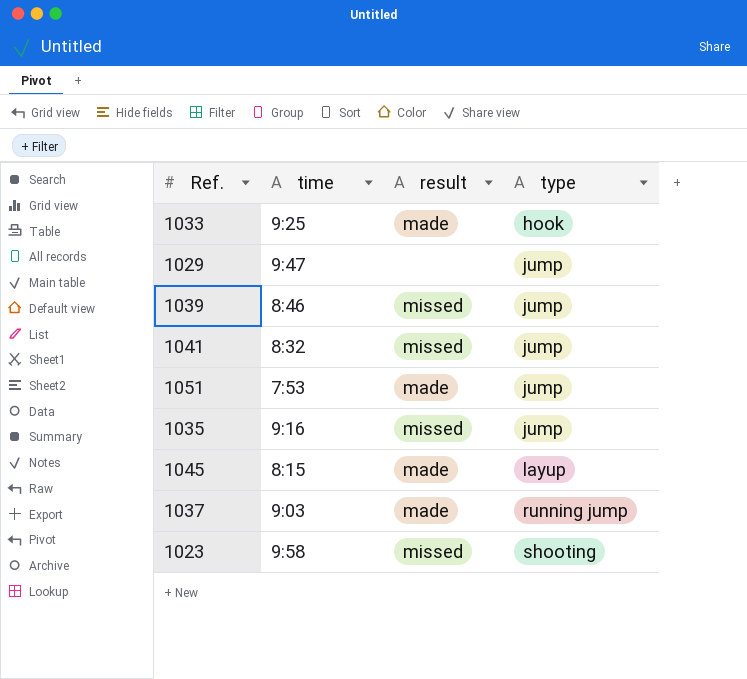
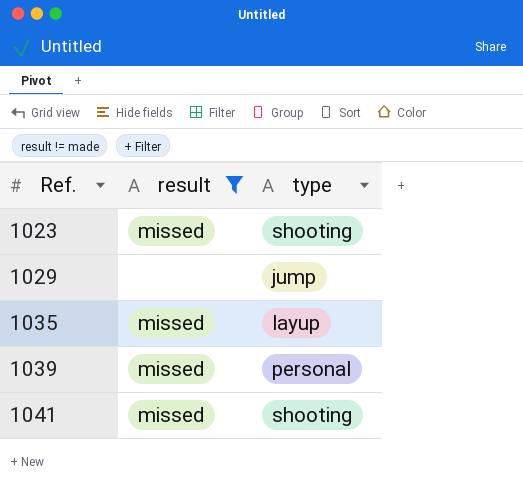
filter: none -> result != made
row order: type ascending -> Ref. ascending
column time | position: 2 -> none
1035 | type: jump -> layup
1039 | type: jump -> personal
1041 | type: jump -> shooting

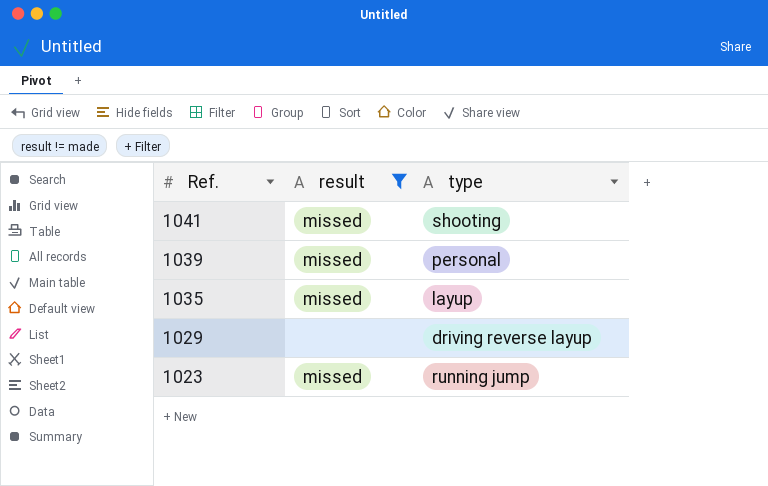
row order: Ref. ascending -> Ref. descending
1029 | type: jump -> driving reverse layup
1023 | type: shooting -> running jump

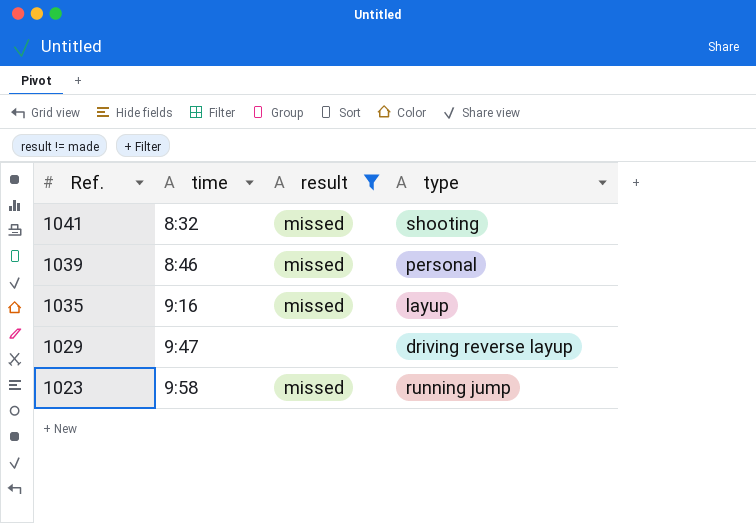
column time | position: none -> 2

